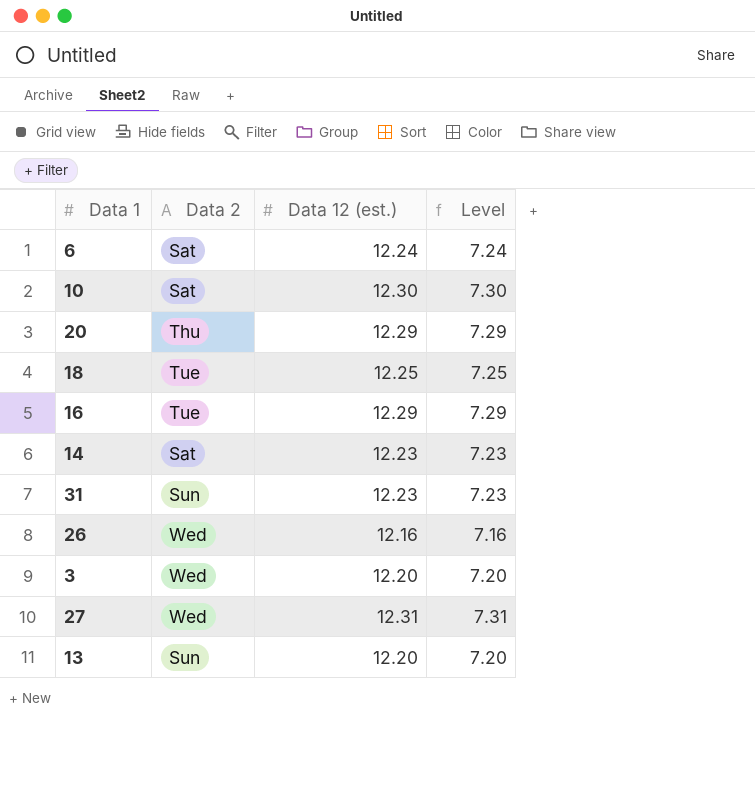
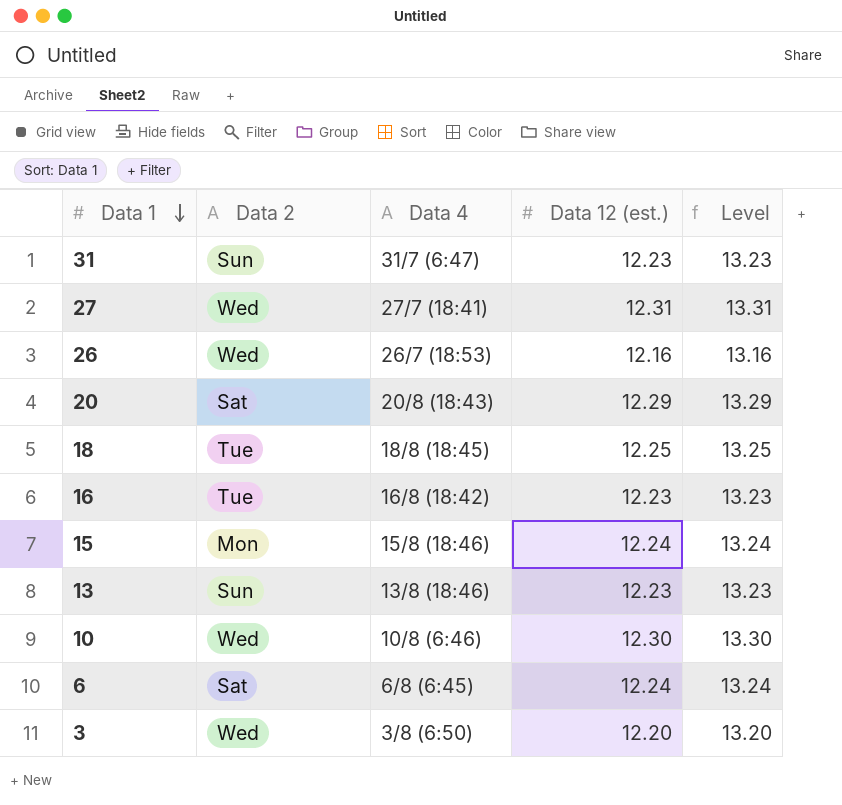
row order: none -> Data 1 descending
column Data 4 | position: none -> 3
column Level | formula: [Data 12 (est.)] - 5 -> [Data 12 (est.)] + 1
row 14: Sat | 12.23 | 7.23 -> none
20 | Data 2: Thu -> Sat
16 | Data 12 (est.): 12.29 -> 12.23
row 15: none -> Mon | 15/8 (18:46) | 12.24 | 13.24
13 | Data 12 (est.): 12.20 -> 12.23
10 | Data 2: Sat -> Wed

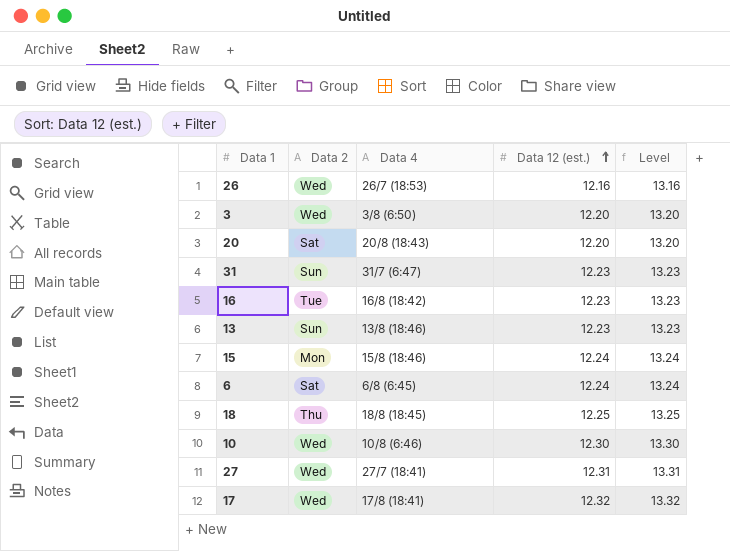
row order: Data 1 descending -> Data 12 (est.) ascending
20 | Data 12 (est.): 12.29 -> 12.20
20 | Level: 13.29 -> 13.20
18 | Data 2: Tue -> Thu
row 17: none -> Wed | 17/8 (18:41) | 12.32 | 13.32

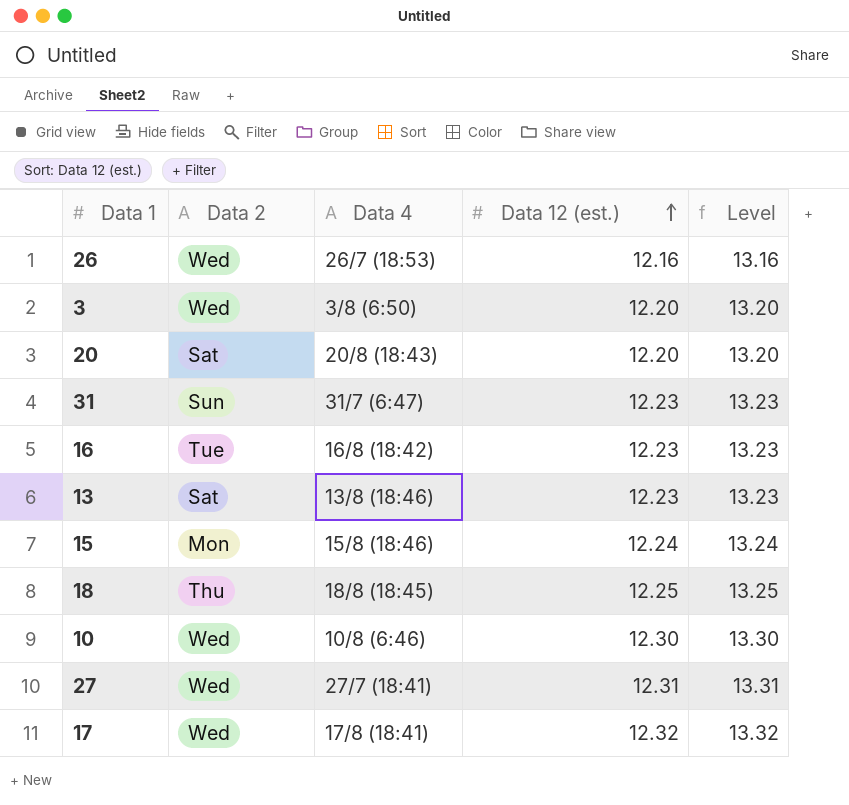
row 6: Sat | 6/8 (6:45) | 12.24 | 13.24 -> none
13 | Data 2: Sun -> Sat

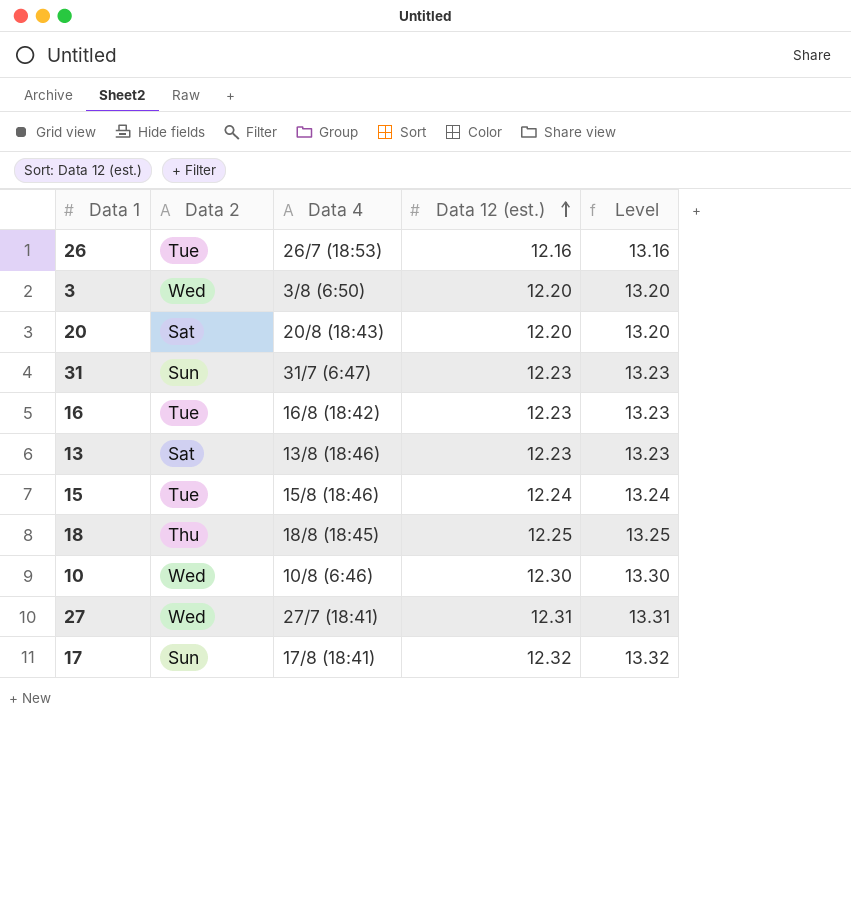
26 | Data 2: Wed -> Tue
15 | Data 2: Mon -> Tue
17 | Data 2: Wed -> Sun

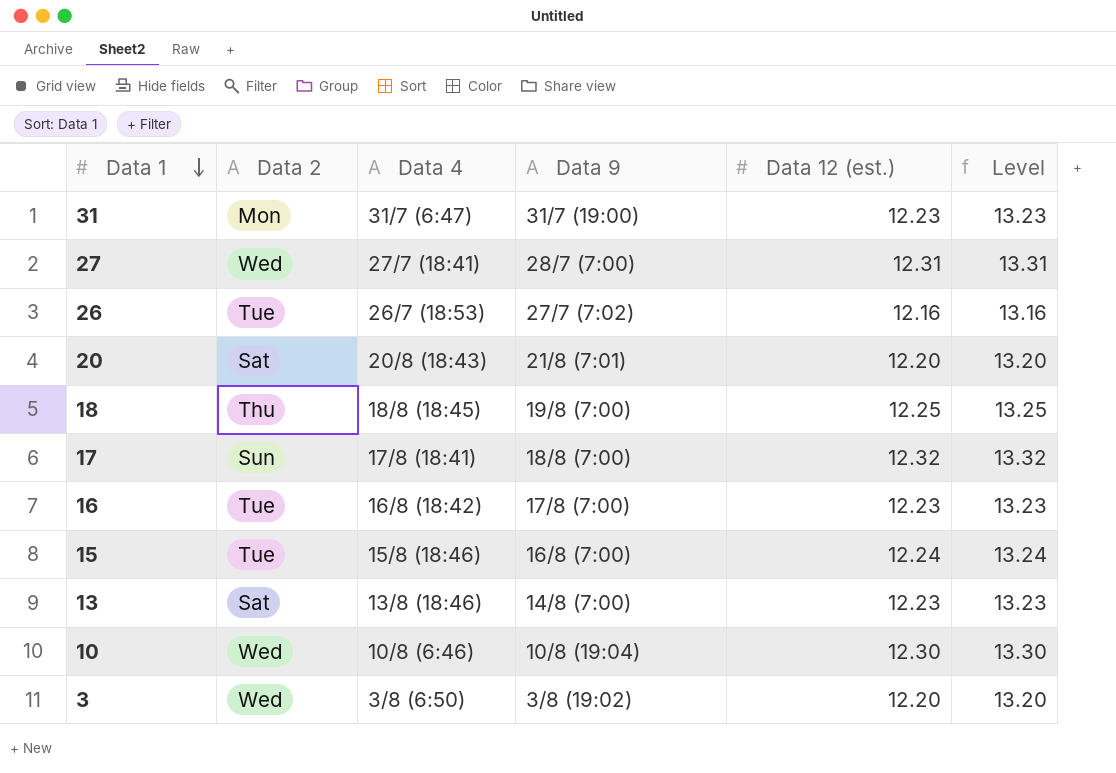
row order: Data 12 (est.) ascending -> Data 1 descending
column Data 9 | position: none -> 4
31 | Data 2: Sun -> Mon

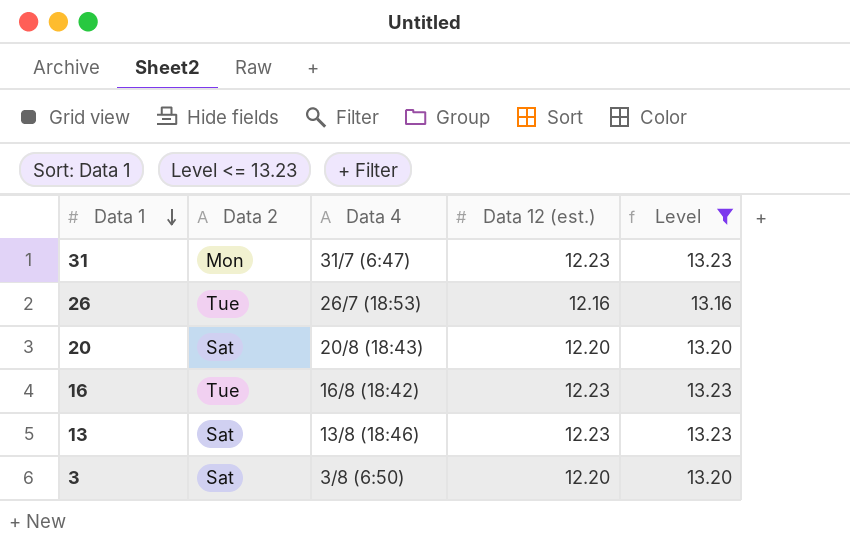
filter: none -> Level <= 13.23
column Data 9 | position: 4 -> none
3 | Data 2: Wed -> Sat

